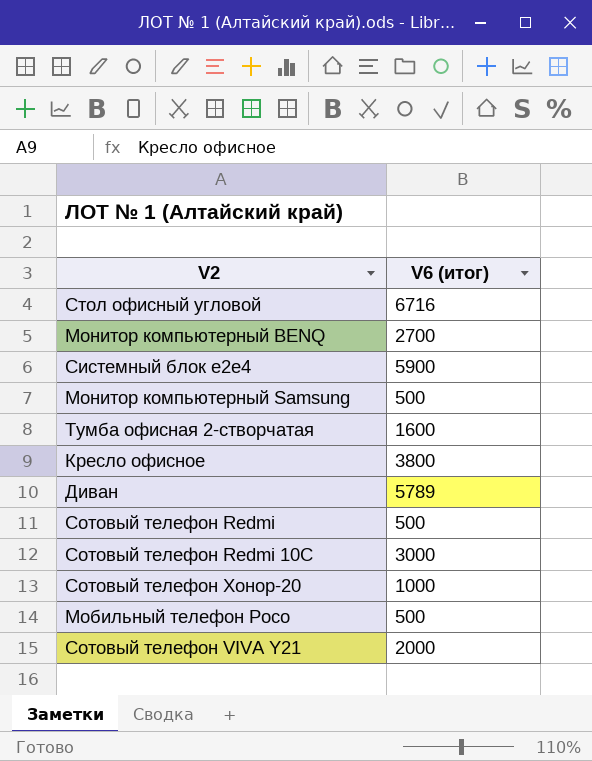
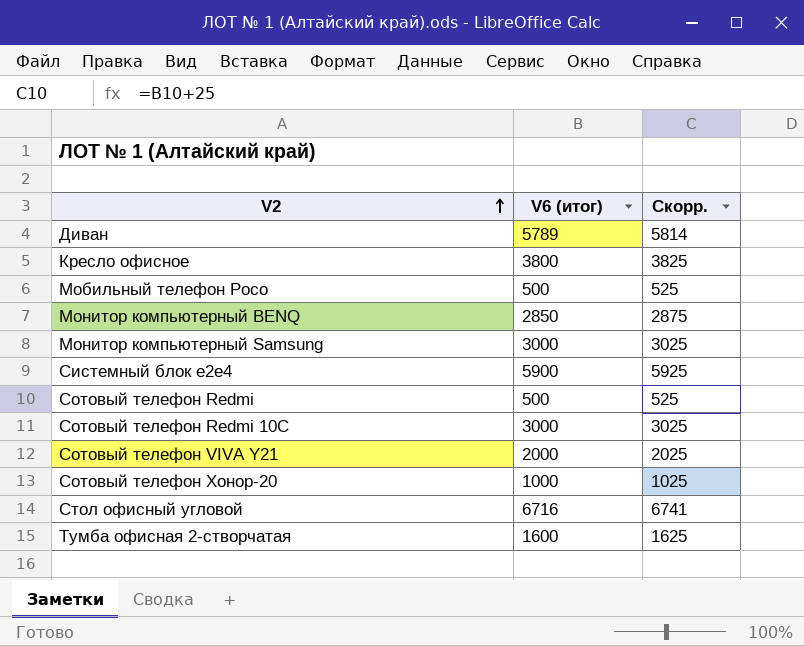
row order: none -> V2 ascending
column Скорр. | formula: none -> [V6 (итог)] + 25
Монитор компьютерный BENQ | V6 (итог): 2700 -> 2850
Монитор компьютерный Samsung | V6 (итог): 500 -> 3000

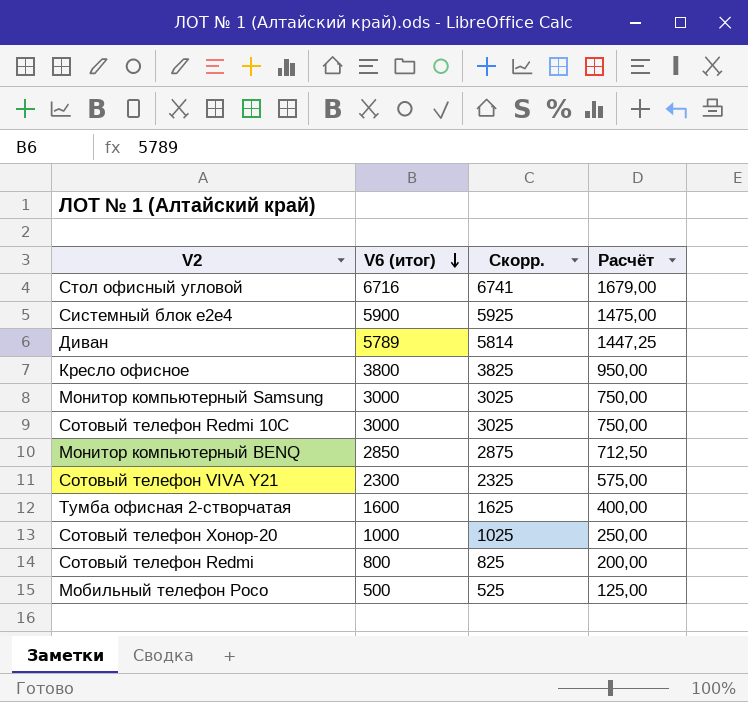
row order: V2 ascending -> V6 (итог) descending
column Расчёт | formula: none -> [V6 (итог)] * 0,25
Сотовый телефон VIVA Y21 | V6 (итог): 2000 -> 2300
Сотовый телефон VIVA Y21 | Скорр.: 2025 -> 2325
Сотовый телефон Redmi | V6 (итог): 500 -> 800
Сотовый телефон Redmi | Скорр.: 525 -> 825

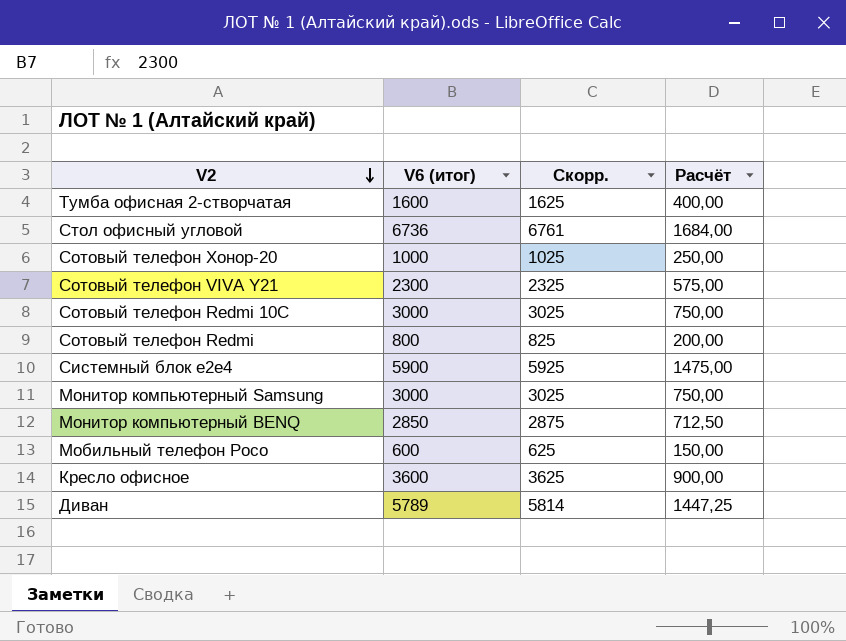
row order: V6 (итог) descending -> V2 descending
Стол офисный угловой | V6 (итог): 6716 -> 6736
Стол офисный угловой | Скорр.: 6741 -> 6761
Стол офисный угловой | Расчёт: 1679,00 -> 1684,00
Мобильный телефон Росо | V6 (итог): 500 -> 600
Мобильный телефон Росо | Скорр.: 525 -> 625
Мобильный телефон Росо | Расчёт: 125,00 -> 150,00
Кресло офисное | V6 (итог): 3800 -> 3600
Кресло офисное | Скорр.: 3825 -> 3625
Кресло офисное | Расчёт: 950,00 -> 900,00

